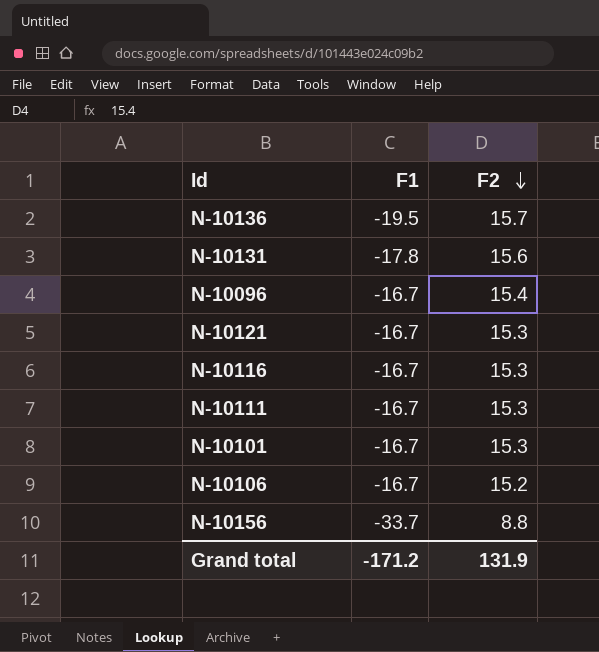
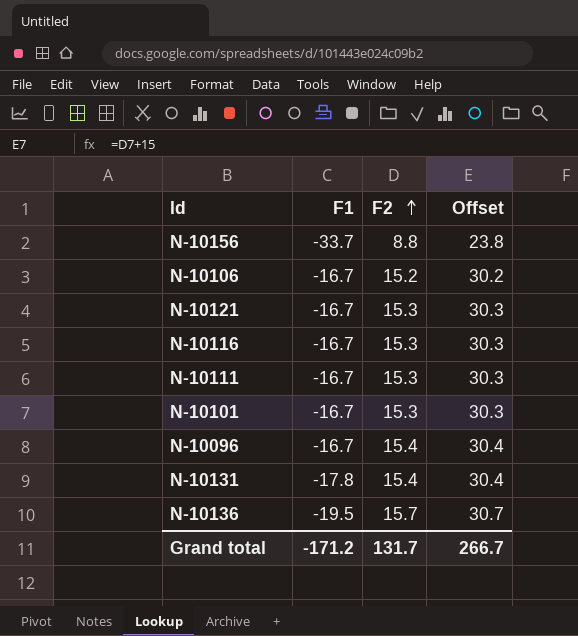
row order: F2 descending -> F2 ascending
column Offset | formula: none -> [F2] + 15
N-10131 | F2: 15.6 -> 15.4
Grand total | F2: 131.9 -> 131.7

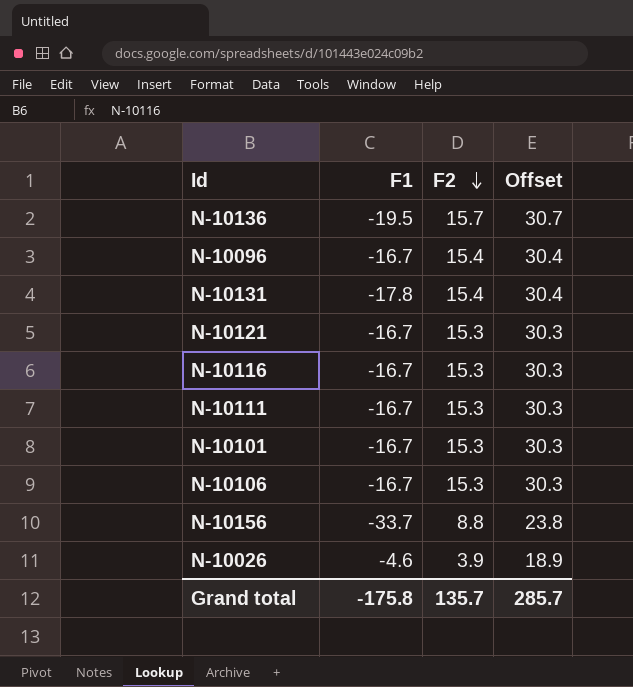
row order: F2 ascending -> F2 descending
N-10106 | F2: 15.2 -> 15.3
N-10106 | Offset: 30.2 -> 30.3
row N-10026: none -> -4.6 | 3.9 | 18.9
Grand total | F1: -171.2 -> -175.8
Grand total | F2: 131.7 -> 135.7
Grand total | Offset: 266.7 -> 285.7

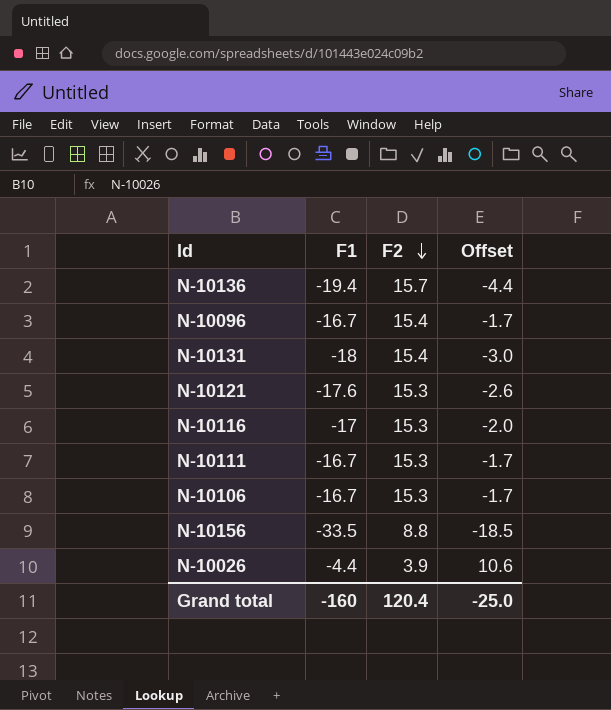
column Offset | formula: [F2] + 15 -> [F1] + 15
row N-10101: -16.7 | 15.3 | 30.3 -> none
N-10136 | F1: -19.5 -> -19.4
N-10131 | F1: -17.8 -> -18
N-10121 | F1: -16.7 -> -17.6
N-10116 | F1: -16.7 -> -17
N-10156 | F1: -33.7 -> -33.5
N-10026 | F1: -4.6 -> -4.4
Grand total | F1: -175.8 -> -160
Grand total | F2: 135.7 -> 120.4
Grand total | Offset: 285.7 -> -25.0

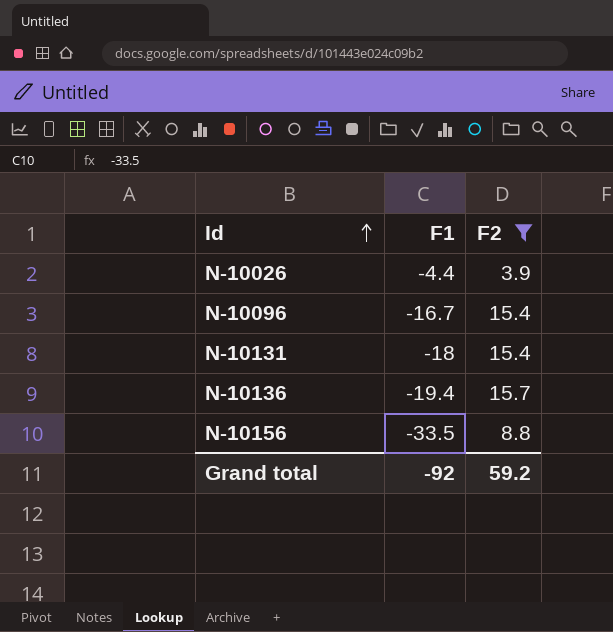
filter: none -> F2 != 15.3
row order: F2 descending -> Id ascending
column Offset | formula: [F1] + 15 -> none
Grand total | F1: -160 -> -92
Grand total | F2: 120.4 -> 59.2

